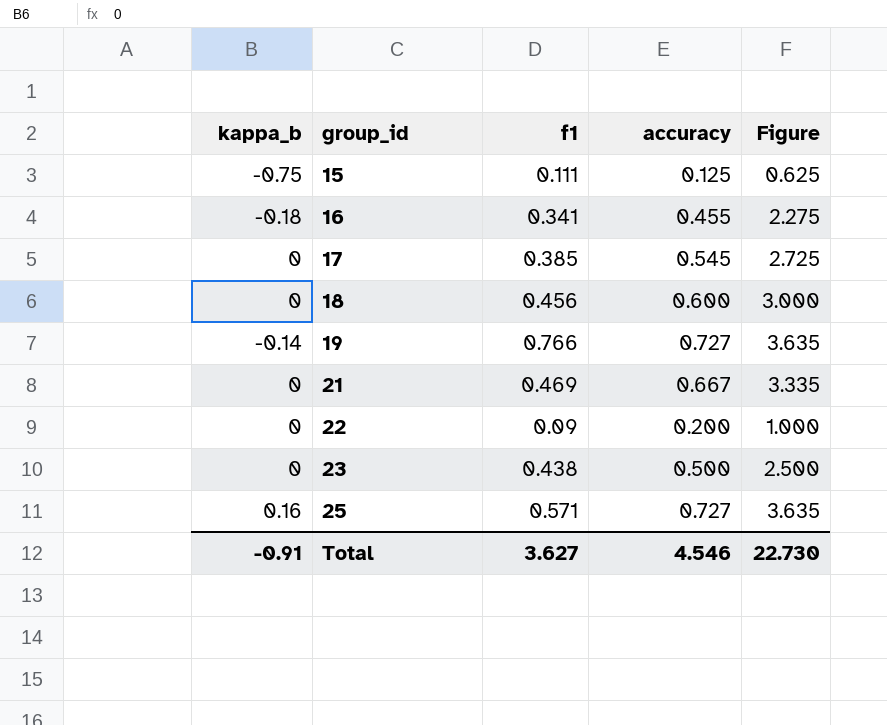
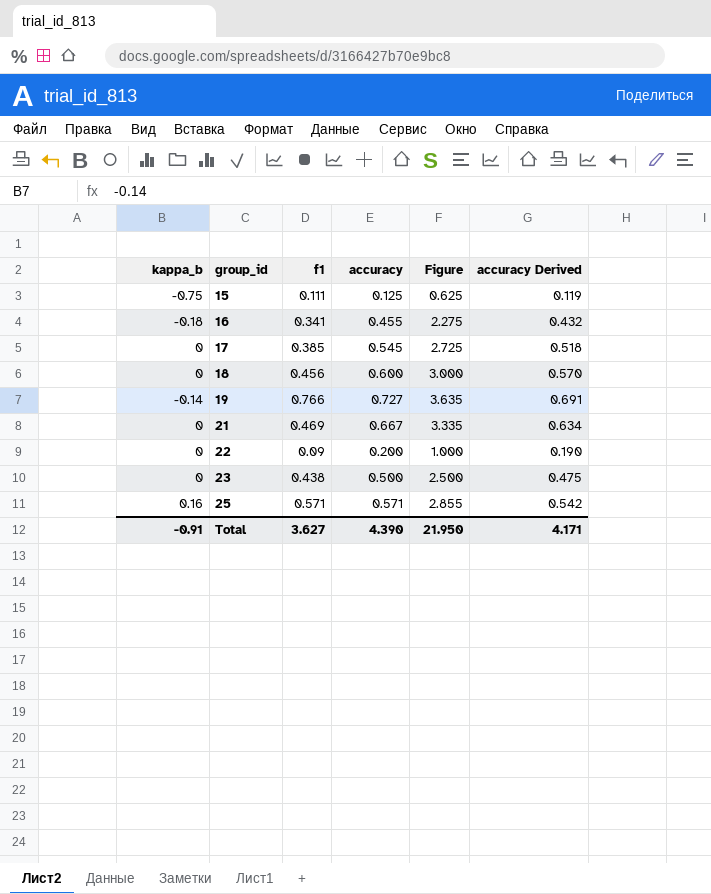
column accuracy Derived | formula: none -> [accuracy] * 0.95
25 | accuracy: 0.727 -> 0.571
25 | Figure: 3.635 -> 2.855
Total | accuracy: 4.546 -> 4.390
Total | Figure: 22.730 -> 21.950

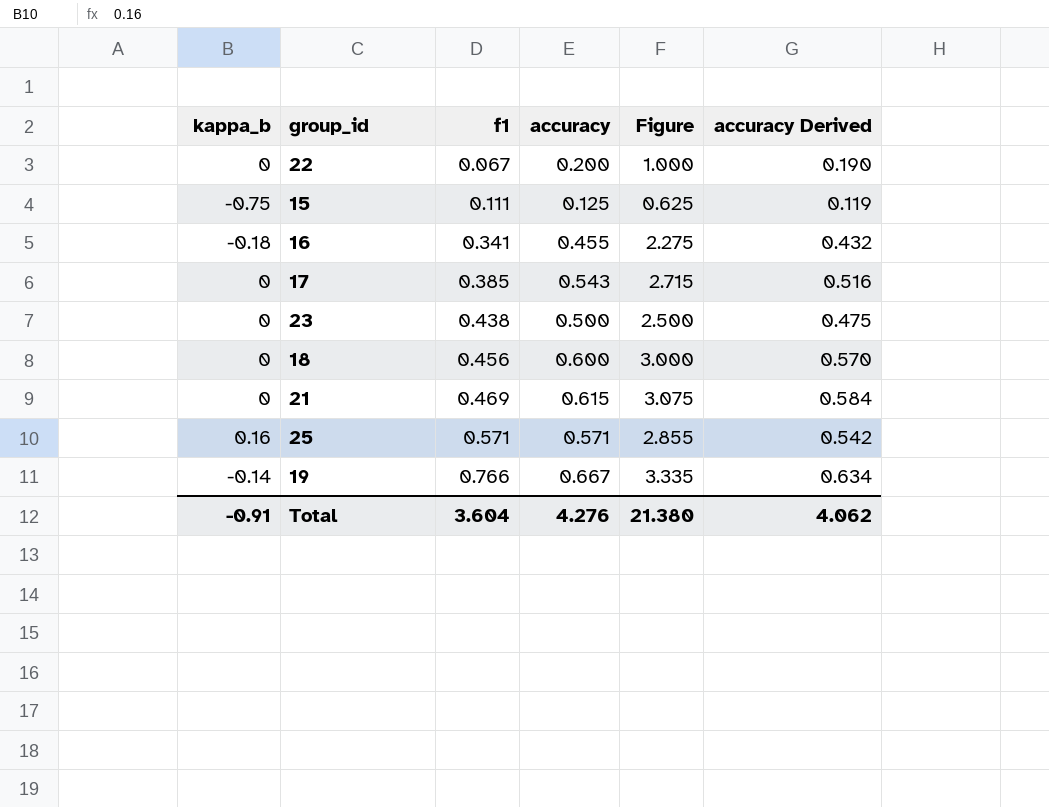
row order: group_id ascending -> f1 ascending
22 | f1: 0.09 -> 0.067
17 | accuracy: 0.545 -> 0.543
17 | Figure: 2.725 -> 2.715
17 | accuracy Derived: 0.518 -> 0.516
21 | accuracy: 0.667 -> 0.615
21 | Figure: 3.335 -> 3.075
21 | accuracy Derived: 0.634 -> 0.584
19 | accuracy: 0.727 -> 0.667
19 | Figure: 3.635 -> 3.335
19 | accuracy Derived: 0.691 -> 0.634
Total | f1: 3.627 -> 3.604
Total | accuracy: 4.390 -> 4.276
Total | Figure: 21.950 -> 21.380
Total | accuracy Derived: 4.171 -> 4.062

